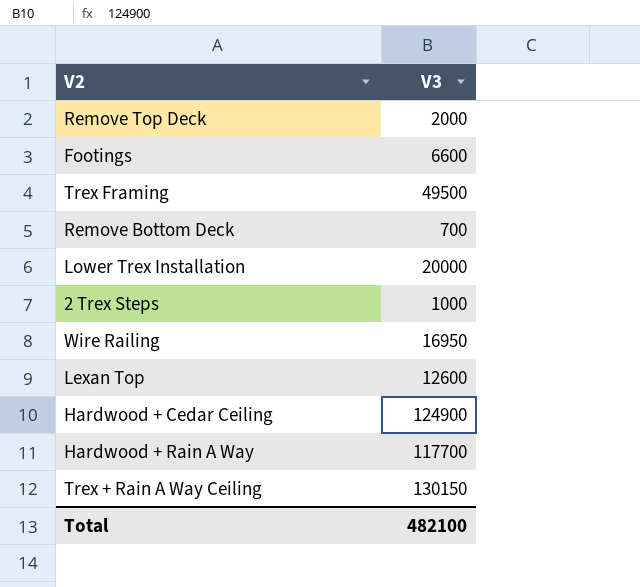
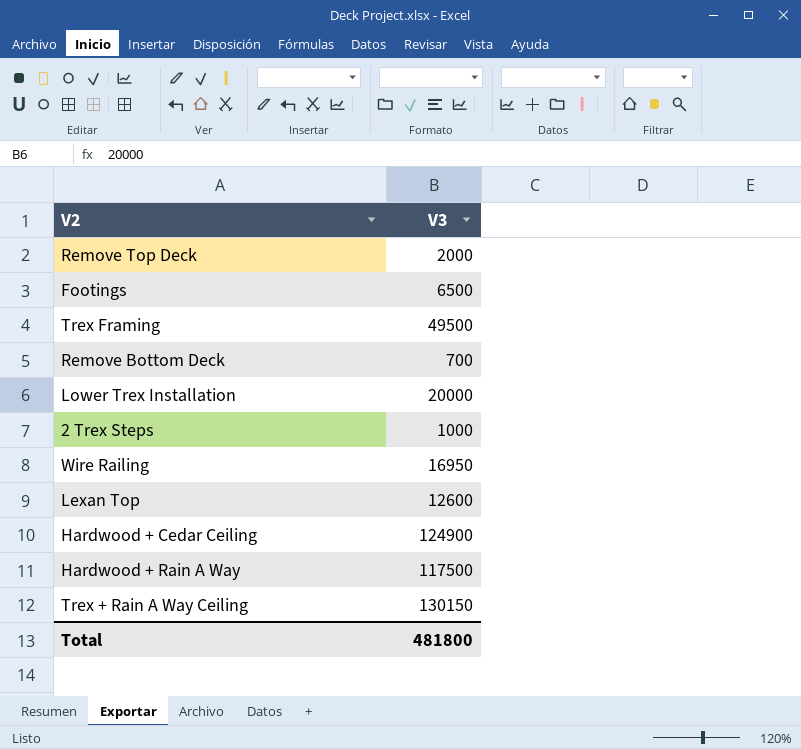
Footings | V3: 6600 -> 6500
Hardwood + Rain A Way | V3: 117700 -> 117500
Total | V3: 482100 -> 481800

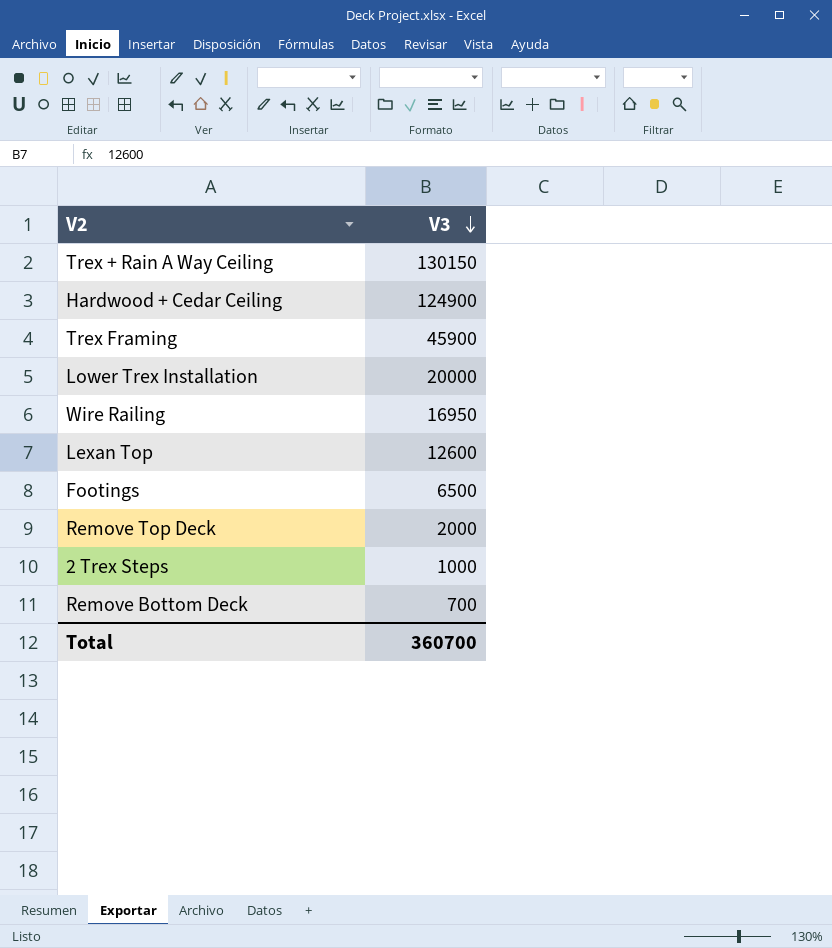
row order: none -> V3 descending
row Hardwood + Rain A Way: 117500 -> none
Trex Framing | V3: 49500 -> 45900
Total | V3: 481800 -> 360700

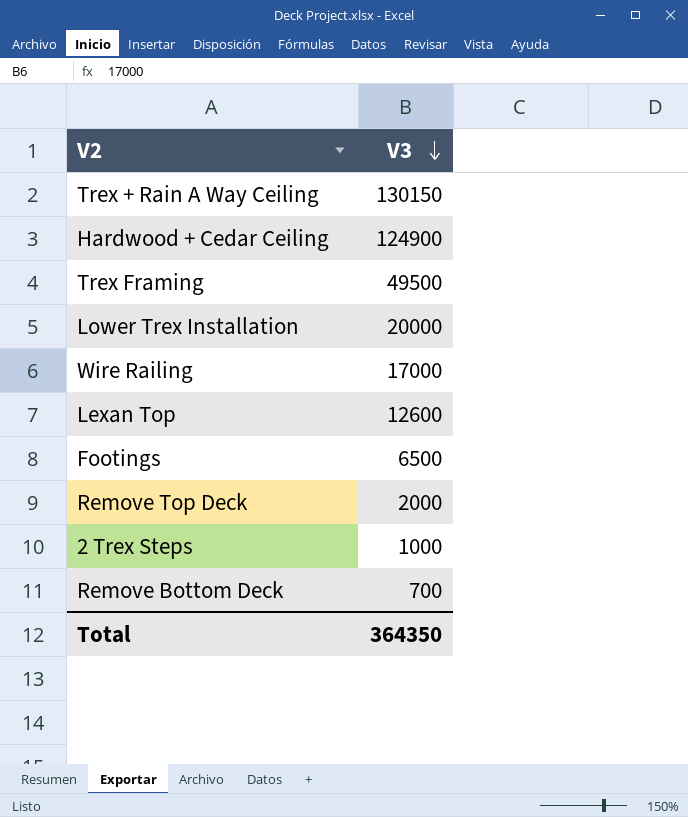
Trex Framing | V3: 45900 -> 49500
Wire Railing | V3: 16950 -> 17000
Total | V3: 360700 -> 364350

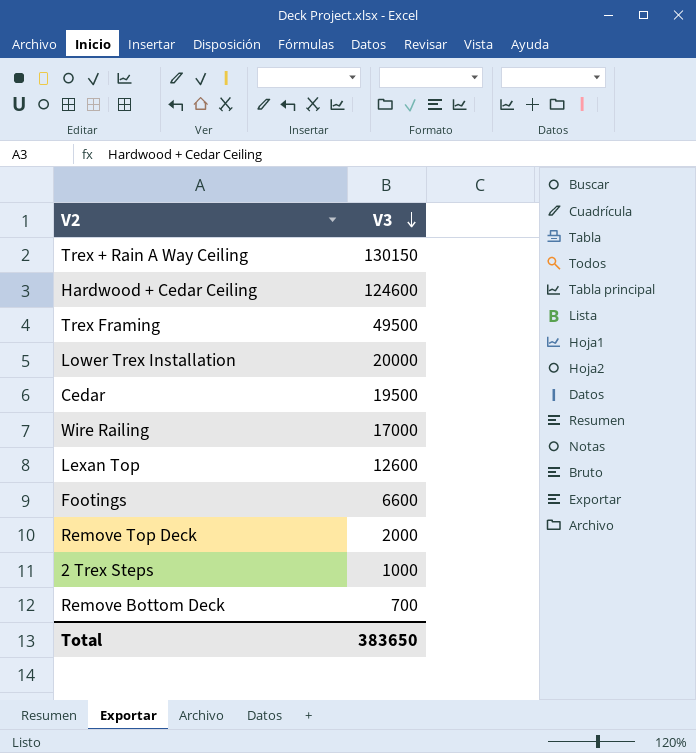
Hardwood + Cedar Ceiling | V3: 124900 -> 124600
row Cedar: none -> 19500
Footings | V3: 6500 -> 6600
Total | V3: 364350 -> 383650

